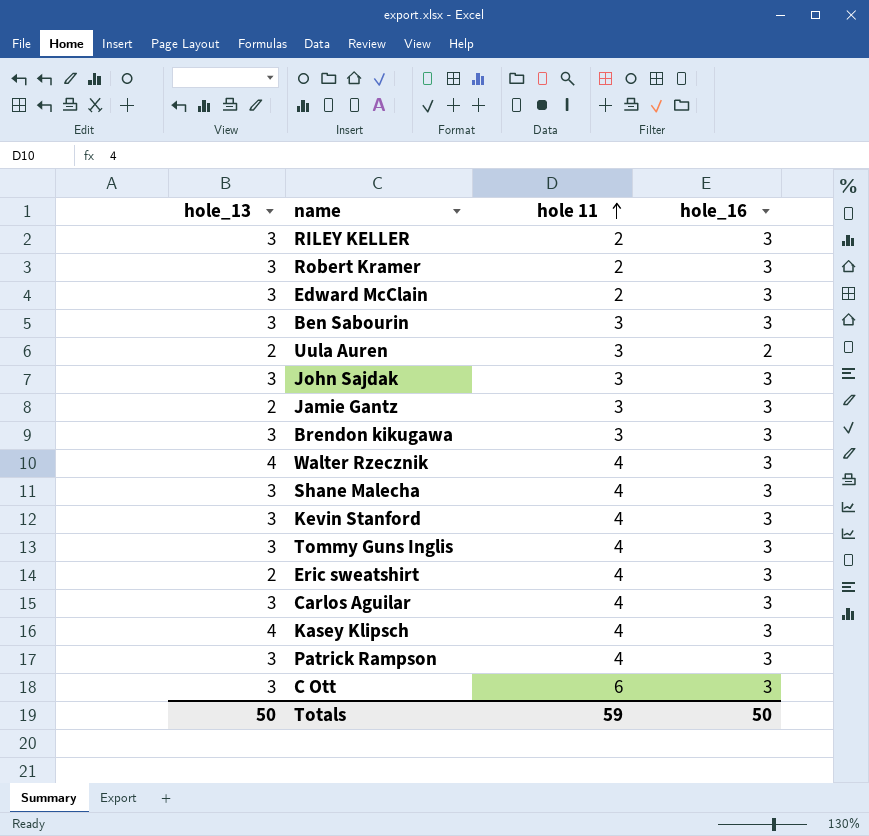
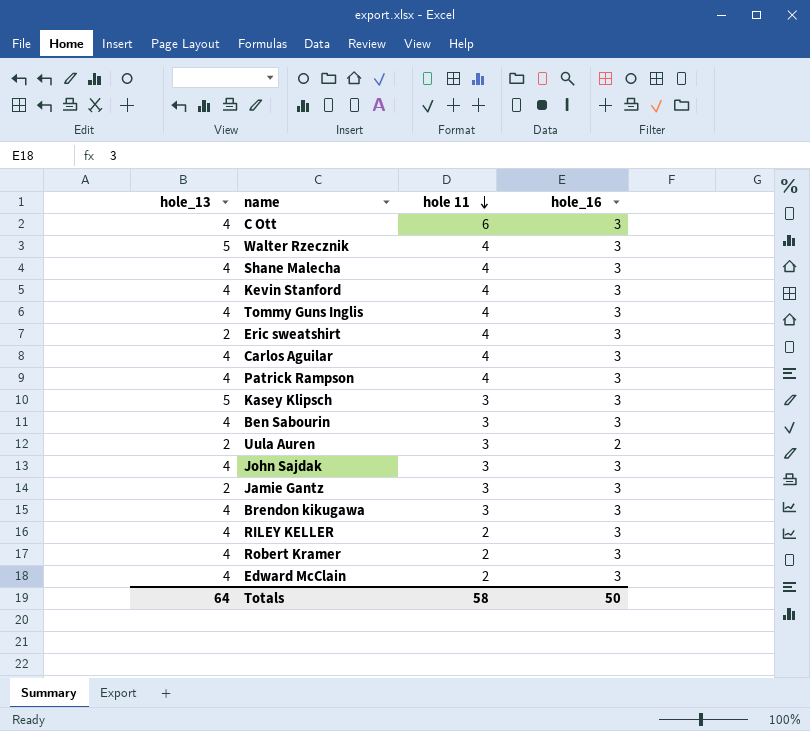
row order: hole 11 ascending -> hole 11 descending
C Ott | hole_13: 3 -> 4
Walter Rzecznik | hole_13: 4 -> 5
Shane Malecha | hole_13: 3 -> 4
Kevin Stanford | hole_13: 3 -> 4
Tommy Guns Inglis | hole_13: 3 -> 4
Carlos Aguilar | hole_13: 3 -> 4
Patrick Rampson | hole_13: 3 -> 4
Kasey Klipsch | hole_13: 4 -> 5
Kasey Klipsch | hole 11: 4 -> 3
Ben Sabourin | hole_13: 3 -> 4
John Sajdak | hole_13: 3 -> 4
Brendon kikugawa | hole_13: 3 -> 4
RILEY KELLER | hole_13: 3 -> 4
Robert Kramer | hole_13: 3 -> 4
Edward McClain | hole_13: 3 -> 4
Totals | hole_13: 50 -> 64
Totals | hole 11: 59 -> 58

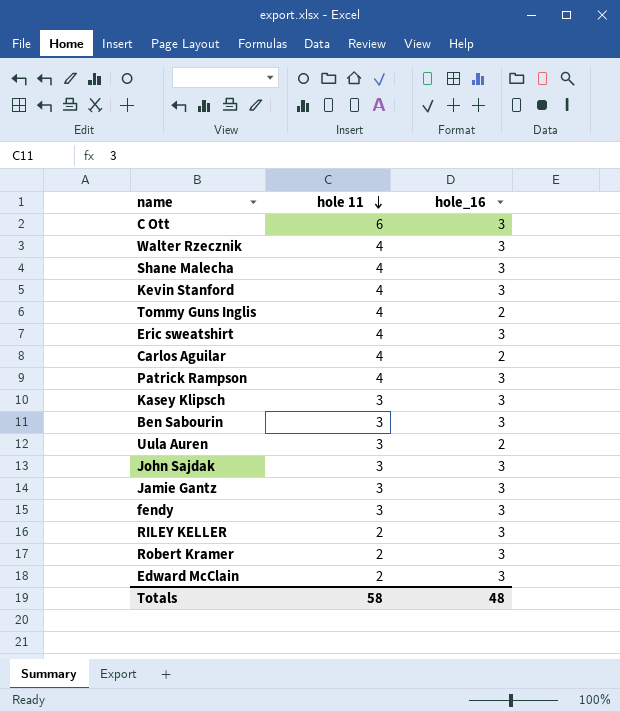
column hole_13 | position: 1 -> none
row Brendon kikugawa: 4 | 3 | 3 -> none
Tommy Guns Inglis | hole_16: 3 -> 2
Carlos Aguilar | hole_16: 3 -> 2
row fendy: none -> 3 | 3
Totals | hole_16: 50 -> 48

